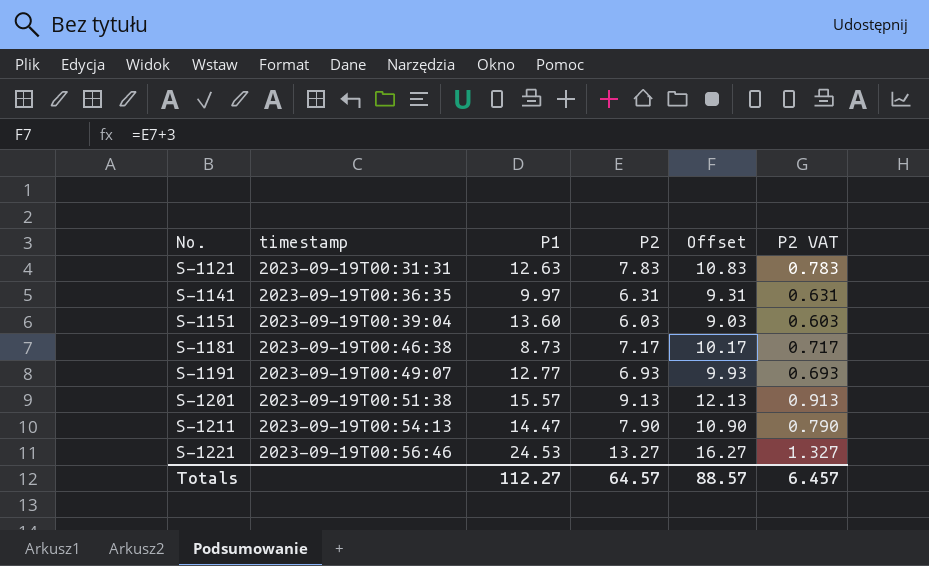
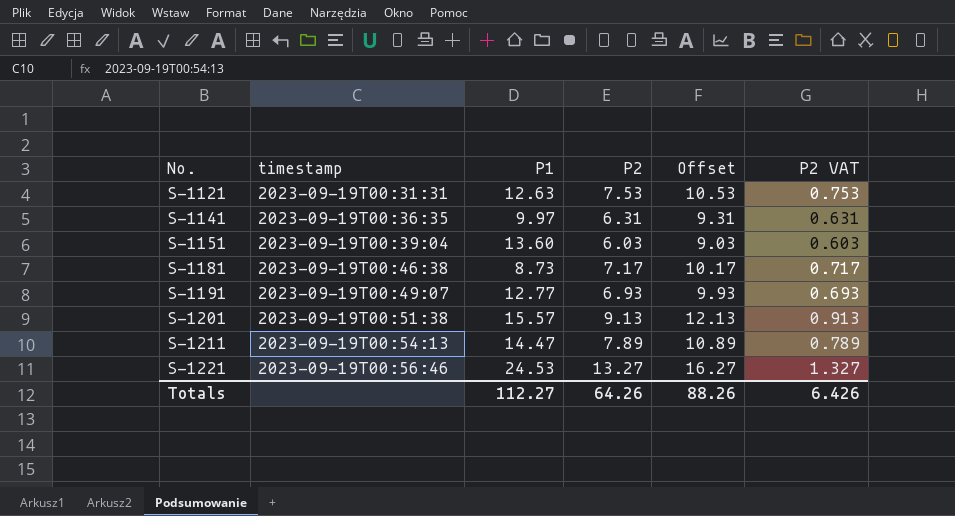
S-1121 | P2: 7.83 -> 7.53
S-1121 | Offset: 10.83 -> 10.53
S-1121 | P2 VAT: 0.783 -> 0.753
S-1211 | P2: 7.90 -> 7.89
S-1211 | Offset: 10.90 -> 10.89
S-1211 | P2 VAT: 0.790 -> 0.789
Totals | P2: 64.57 -> 64.26
Totals | Offset: 88.57 -> 88.26
Totals | P2 VAT: 6.457 -> 6.426

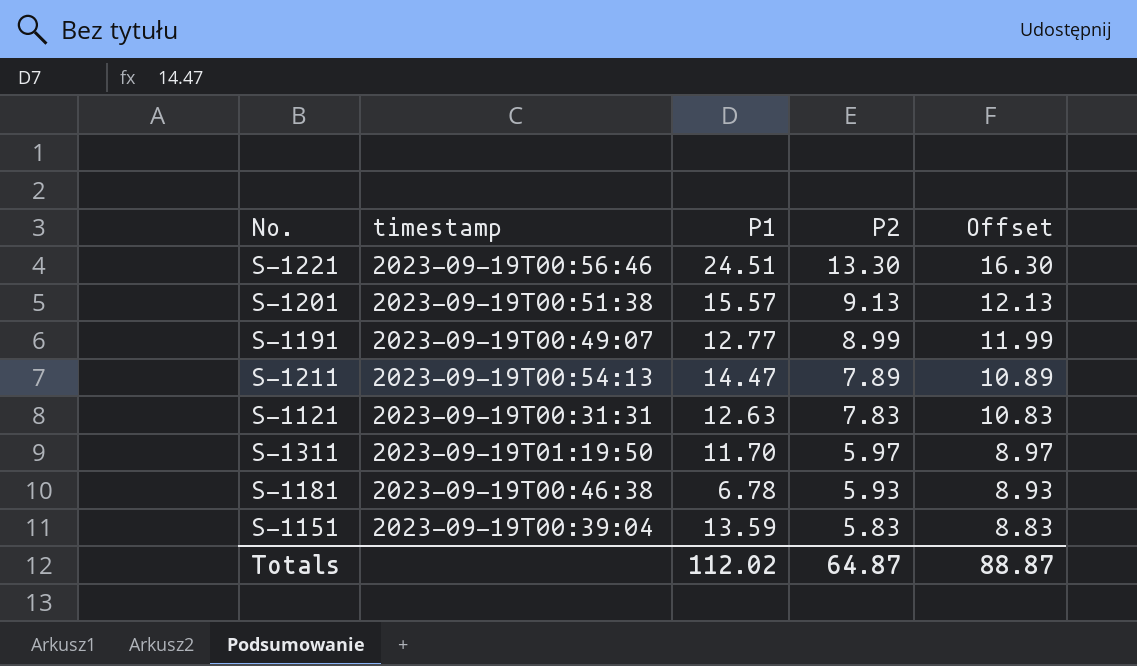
row order: No. ascending -> P2 descending
column P2 VAT | formula: [P2] * 0.1 -> none
row S-1141: 2023-09-19T00:36:35 | 9.97 | 6.31 | 9.31 | 0.631 -> none
S-1221 | P1: 24.53 -> 24.51
S-1221 | P2: 13.27 -> 13.30
S-1221 | Offset: 16.27 -> 16.30
S-1191 | P2: 6.93 -> 8.99
S-1191 | Offset: 9.93 -> 11.99
S-1121 | P2: 7.53 -> 7.83
S-1121 | Offset: 10.53 -> 10.83
row S-1311: none -> 2023-09-19T01:19:50 | 11.70 | 5.97 | 8.97
S-1181 | P1: 8.73 -> 6.78
S-1181 | P2: 7.17 -> 5.93
S-1181 | Offset: 10.17 -> 8.93
S-1151 | P1: 13.60 -> 13.59
S-1151 | P2: 6.03 -> 5.83
S-1151 | Offset: 9.03 -> 8.83
Totals | P1: 112.27 -> 112.02
Totals | P2: 64.26 -> 64.87
Totals | Offset: 88.26 -> 88.87

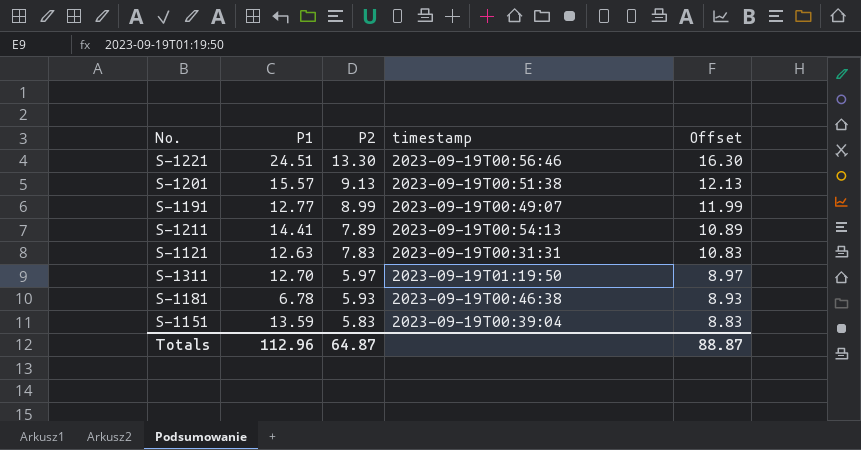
column timestamp | position: 2 -> 4
S-1211 | P1: 14.47 -> 14.41
S-1311 | P1: 11.70 -> 12.70
Totals | P1: 112.02 -> 112.96

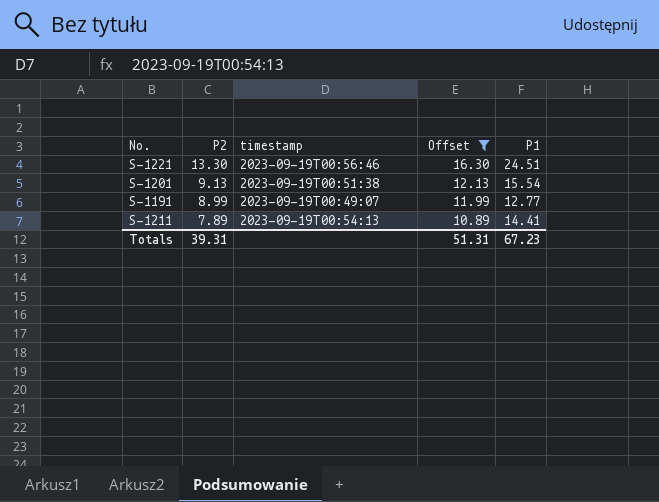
filter: none -> Offset >= 10.89
column P1 | position: 2 -> 5
S-1201 | P1: 15.57 -> 15.54
Totals | P2: 64.87 -> 39.31
Totals | Offset: 88.87 -> 51.31
Totals | P1: 112.96 -> 67.23

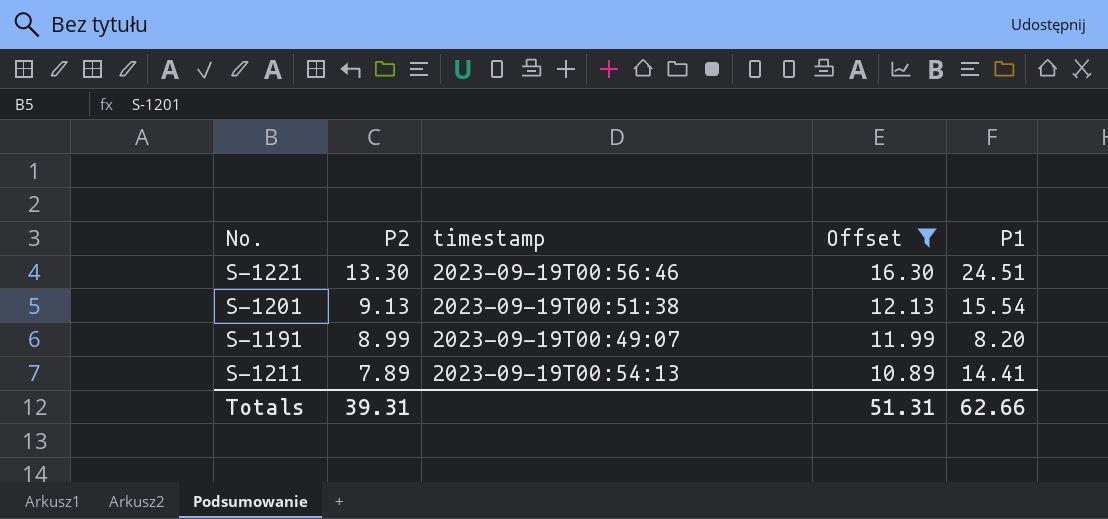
S-1191 | P1: 12.77 -> 8.20
Totals | P1: 67.23 -> 62.66

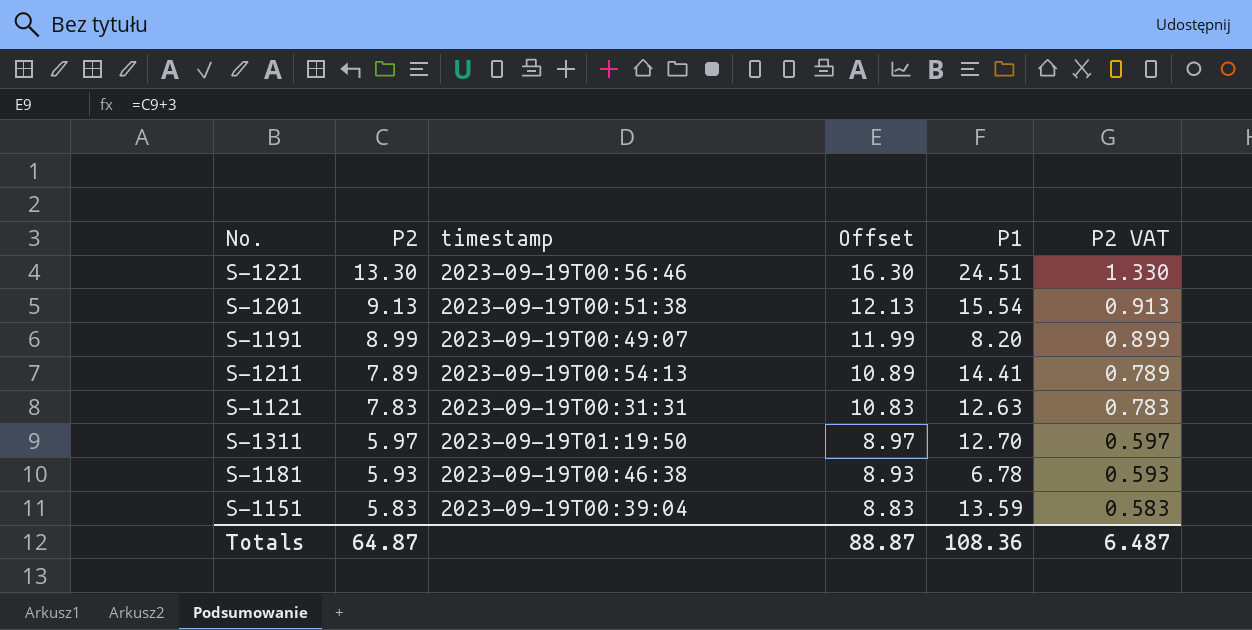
filter: Offset >= 10.89 -> none
column P2 VAT | formula: none -> [P2] * 0.1
Totals | P2: 39.31 -> 64.87
Totals | Offset: 51.31 -> 88.87
Totals | P1: 62.66 -> 108.36

